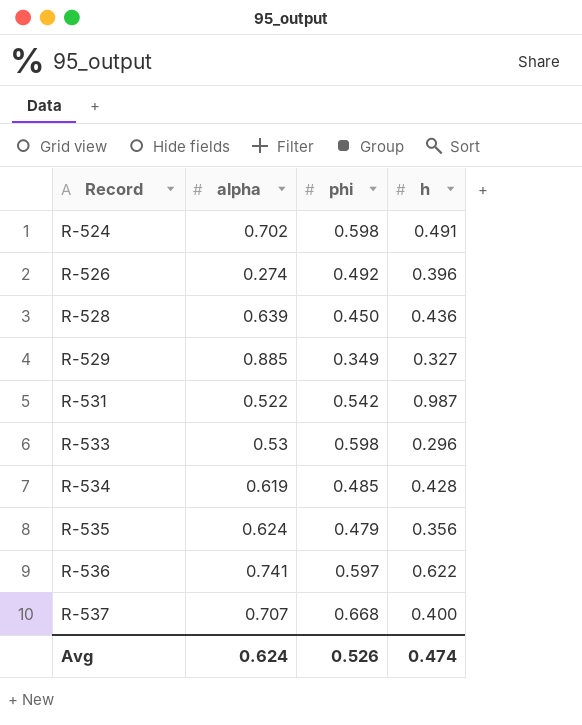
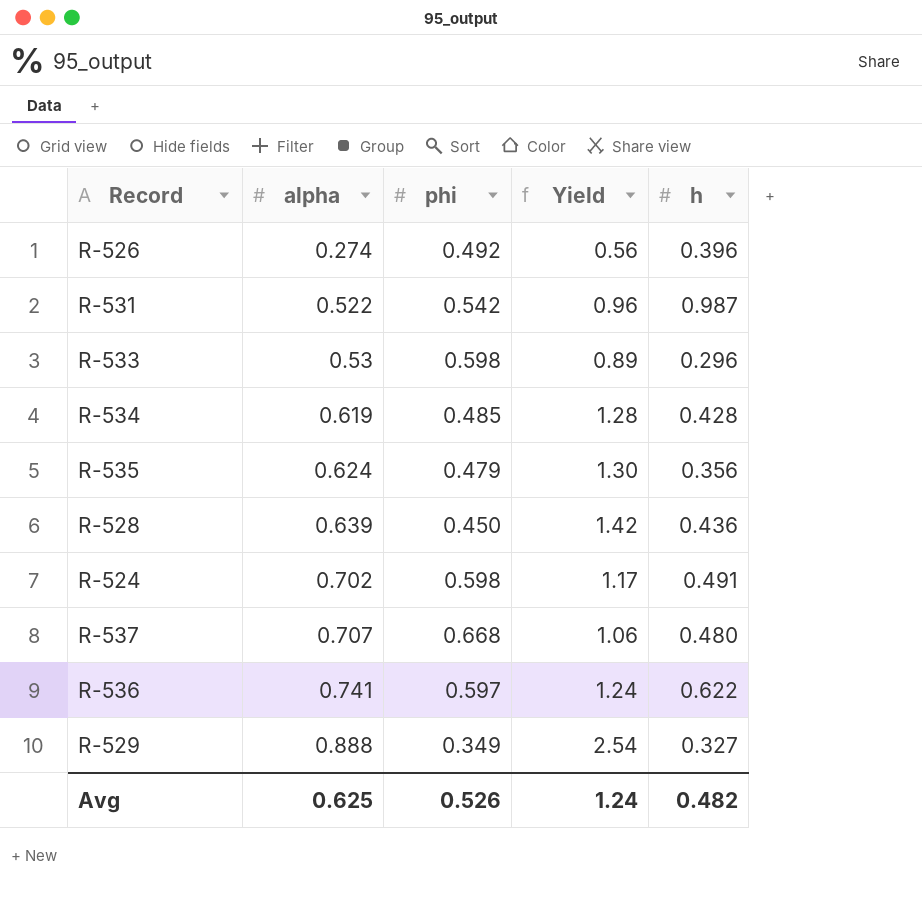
row order: Record ascending -> alpha ascending
column Yield | formula: none -> [alpha] / [phi]
R-537 | h: 0.400 -> 0.480
R-529 | alpha: 0.885 -> 0.888
Avg | alpha: 0.624 -> 0.625
Avg | h: 0.474 -> 0.482

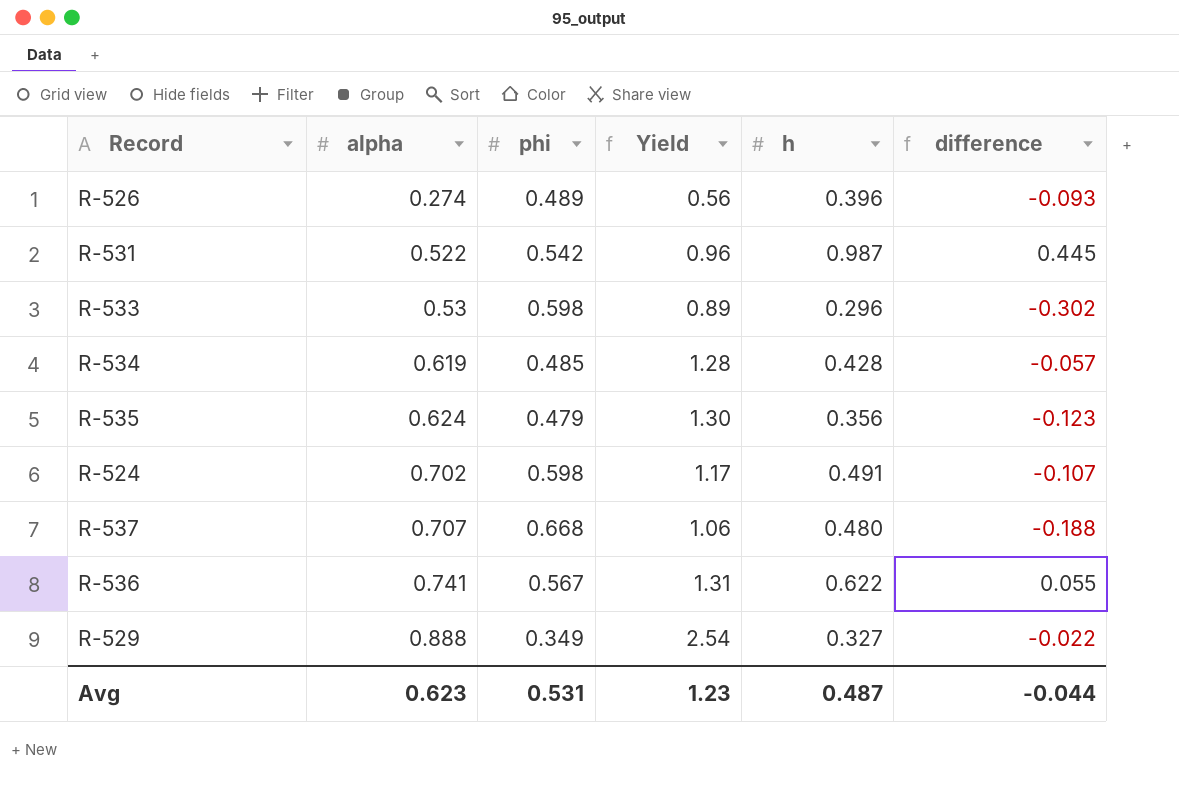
column difference | formula: none -> [h] - [phi]
row R-528: 0.639 | 0.450 | 1.42 | 0.436 -> none
R-526 | phi: 0.492 -> 0.489
R-536 | phi: 0.597 -> 0.567
R-536 | Yield: 1.24 -> 1.31
Avg | alpha: 0.625 -> 0.623
Avg | phi: 0.526 -> 0.531
Avg | Yield: 1.24 -> 1.23
Avg | h: 0.482 -> 0.487

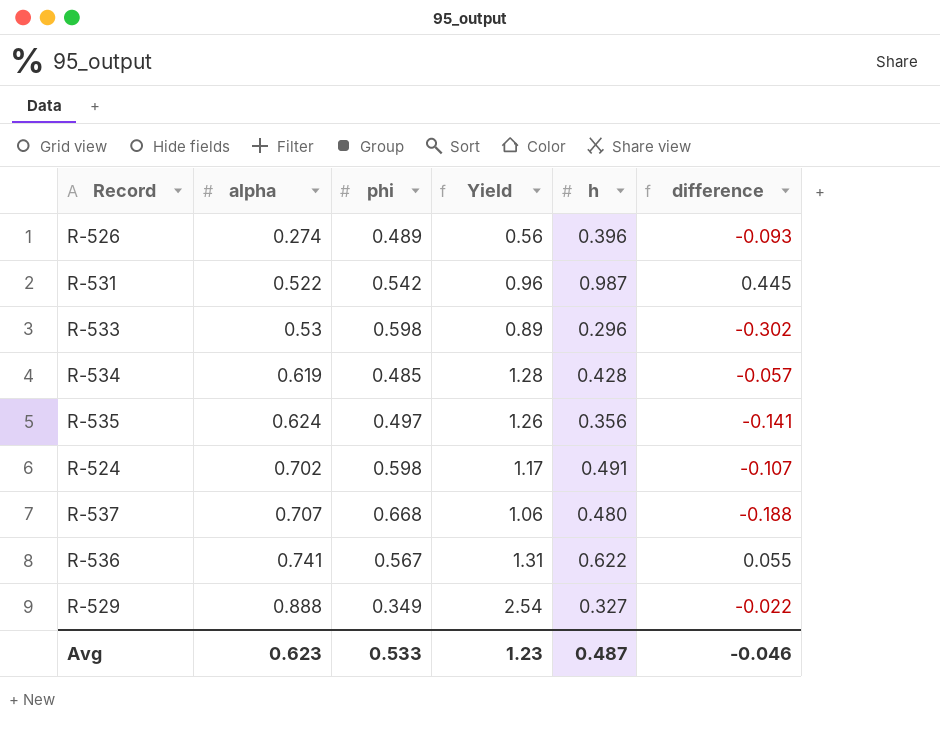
R-535 | phi: 0.479 -> 0.497
R-535 | Yield: 1.30 -> 1.26
R-535 | difference: -0.123 -> -0.141
Avg | phi: 0.531 -> 0.533
Avg | difference: -0.044 -> -0.046

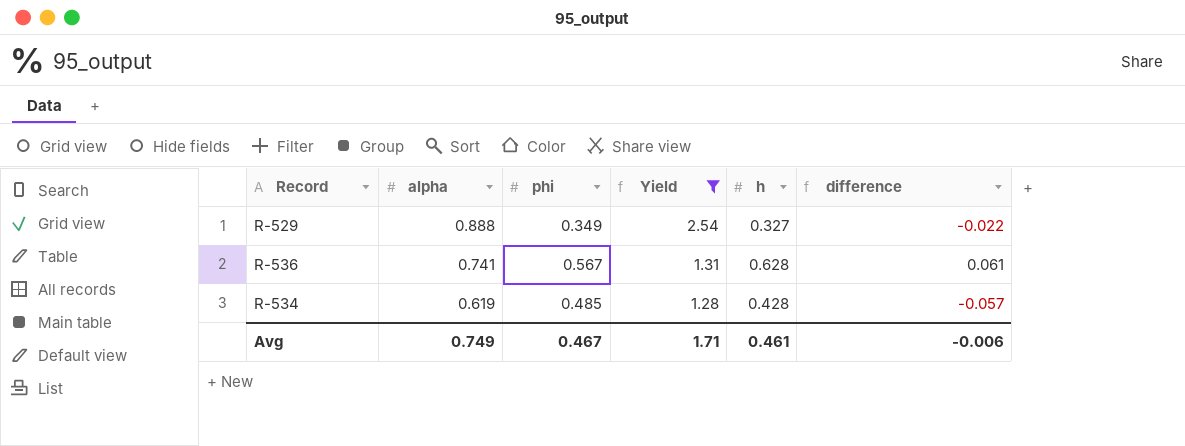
filter: none -> Yield >= 1.28
row order: alpha ascending -> alpha descending
R-536 | h: 0.622 -> 0.628
R-536 | difference: 0.055 -> 0.061
Avg | alpha: 0.623 -> 0.749
Avg | phi: 0.533 -> 0.467
Avg | Yield: 1.23 -> 1.71
Avg | h: 0.487 -> 0.461
Avg | difference: -0.046 -> -0.006

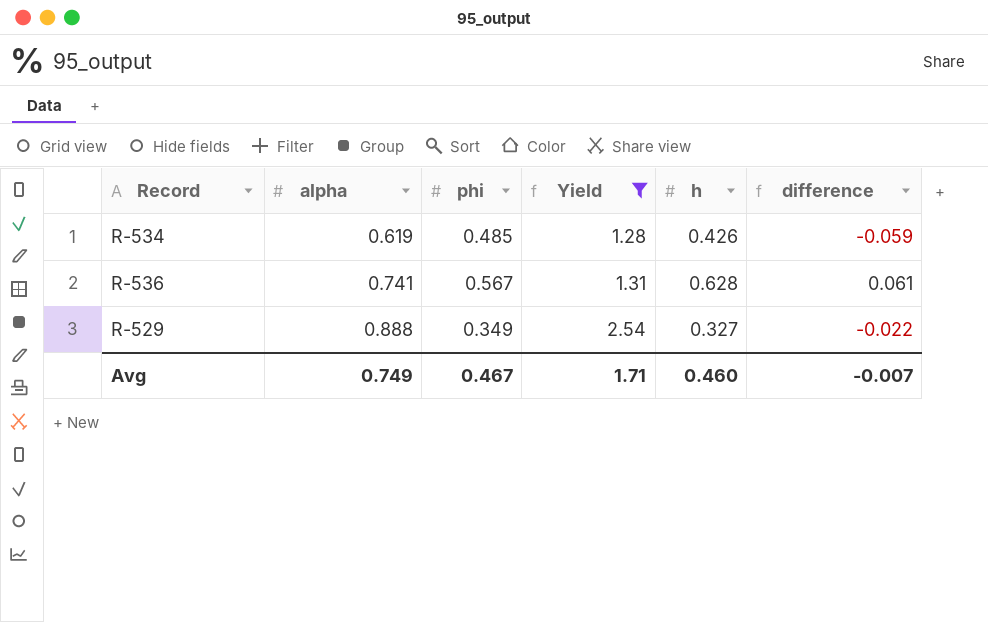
row order: alpha descending -> alpha ascending
R-534 | h: 0.428 -> 0.426
R-534 | difference: -0.057 -> -0.059
Avg | h: 0.461 -> 0.460
Avg | difference: -0.006 -> -0.007

